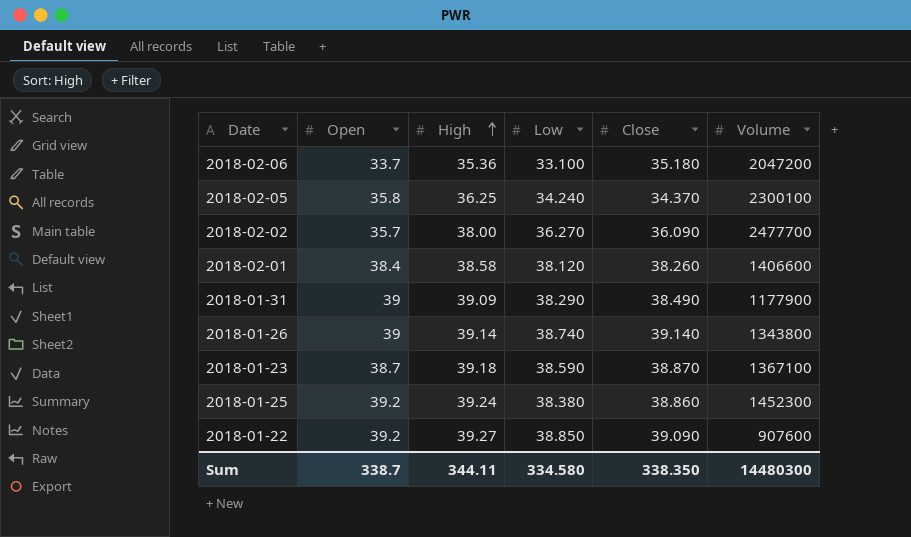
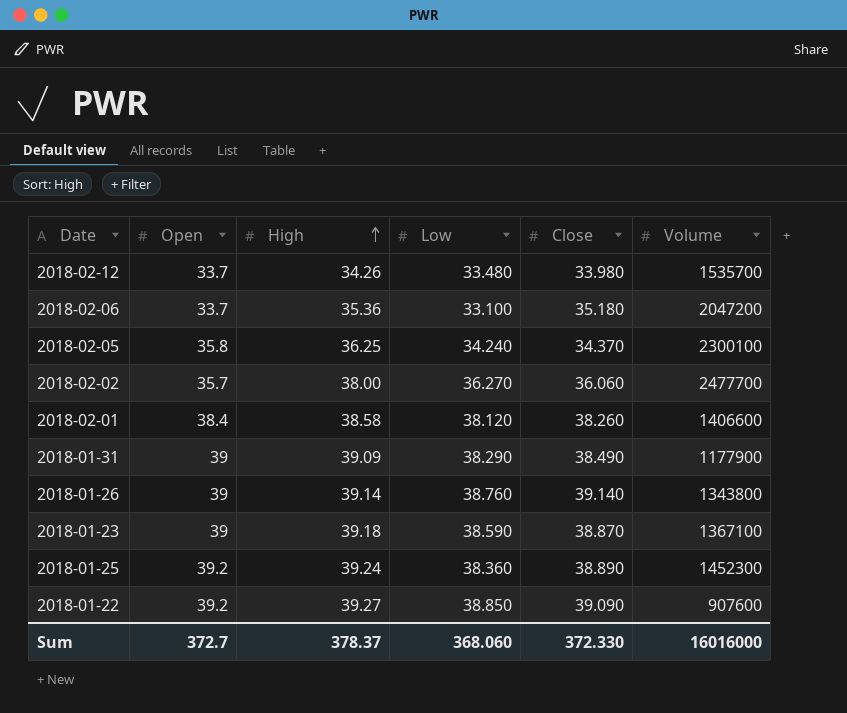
row 2018-02-12: none -> 33.7 | 34.26 | 33.480 | 33.980 | 1535700
2018-02-02 | Close: 36.090 -> 36.060
2018-01-26 | Low: 38.740 -> 38.760
2018-01-23 | Open: 38.7 -> 39
2018-01-25 | Low: 38.380 -> 38.360
2018-01-25 | Close: 38.860 -> 38.890
Sum | Open: 338.7 -> 372.7
Sum | High: 344.11 -> 378.37
Sum | Low: 334.580 -> 368.060
Sum | Close: 338.350 -> 372.330
Sum | Volume: 14480300 -> 16016000

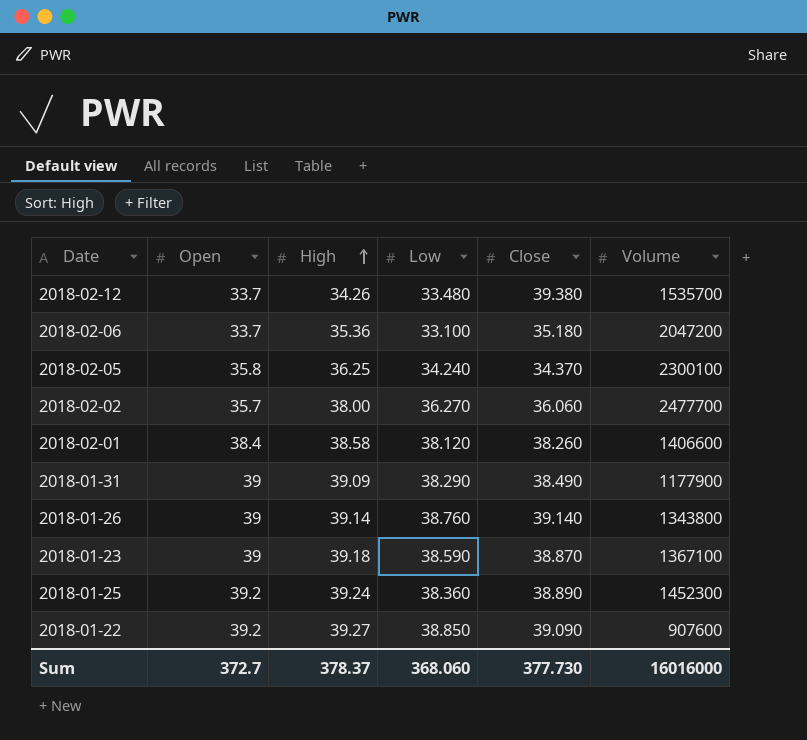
2018-02-12 | Close: 33.980 -> 39.380
Sum | Close: 372.330 -> 377.730

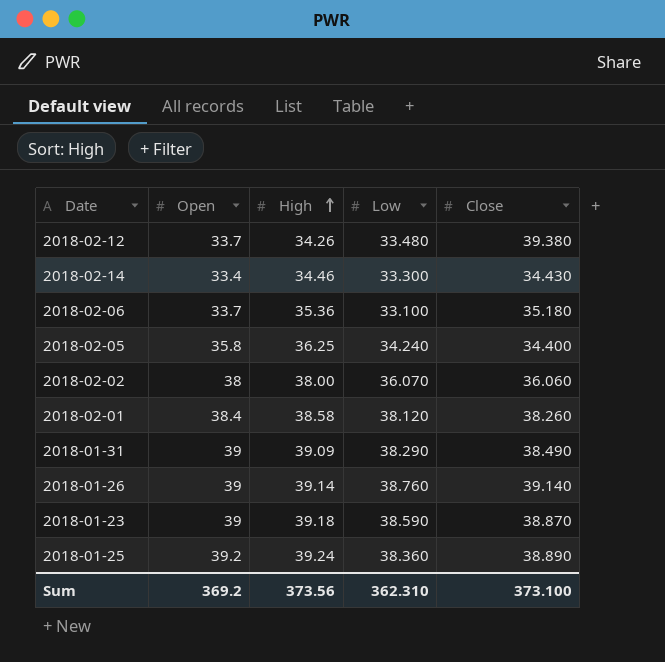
column Volume | position: 6 -> none
row 2018-01-22: 39.2 | 39.27 | 38.850 | 39.090 | 907600 -> none
row 2018-02-14: none -> 33.4 | 34.46 | 33.300 | 34.430
2018-02-05 | Close: 34.370 -> 34.400
2018-02-02 | Open: 35.7 -> 38
2018-02-02 | Low: 36.270 -> 36.070
Sum | Open: 372.7 -> 369.2
Sum | High: 378.37 -> 373.56
Sum | Low: 368.060 -> 362.310
Sum | Close: 377.730 -> 373.100

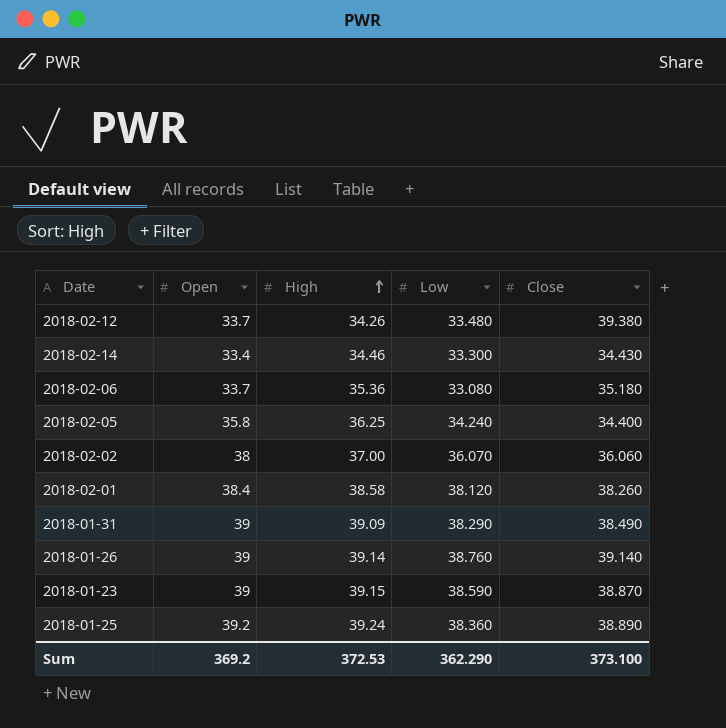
2018-02-06 | Low: 33.100 -> 33.080
2018-02-02 | High: 38.00 -> 37.00
2018-01-23 | High: 39.18 -> 39.15
Sum | High: 373.56 -> 372.53
Sum | Low: 362.310 -> 362.290

